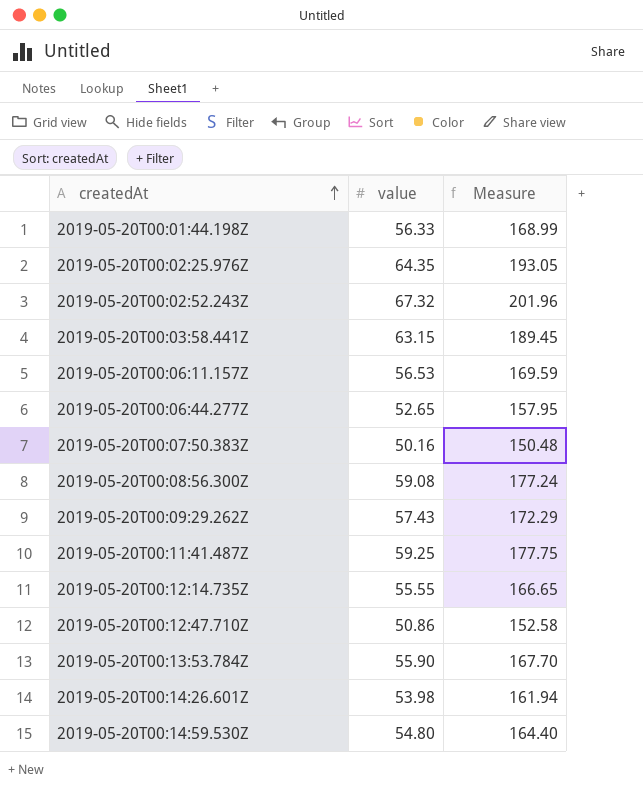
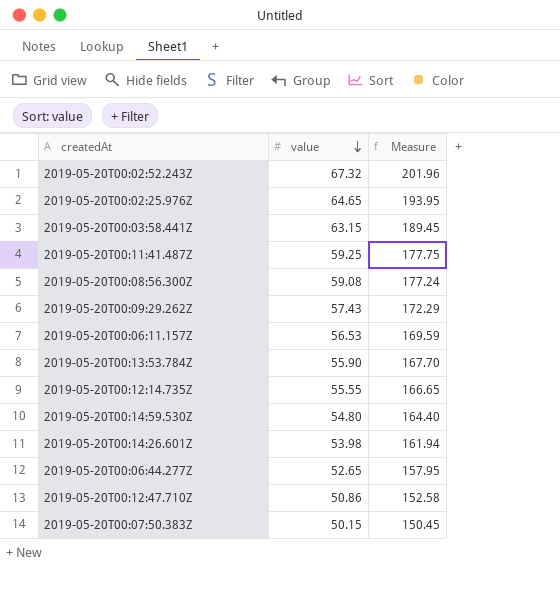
row order: createdAt ascending -> value descending
row 2019-05-20T00:01:44.198Z: 56.33 | 168.99 -> none
2019-05-20T00:02:25.976Z | value: 64.35 -> 64.65
2019-05-20T00:02:25.976Z | Measure: 193.05 -> 193.95
2019-05-20T00:07:50.383Z | value: 50.16 -> 50.15
2019-05-20T00:07:50.383Z | Measure: 150.48 -> 150.45

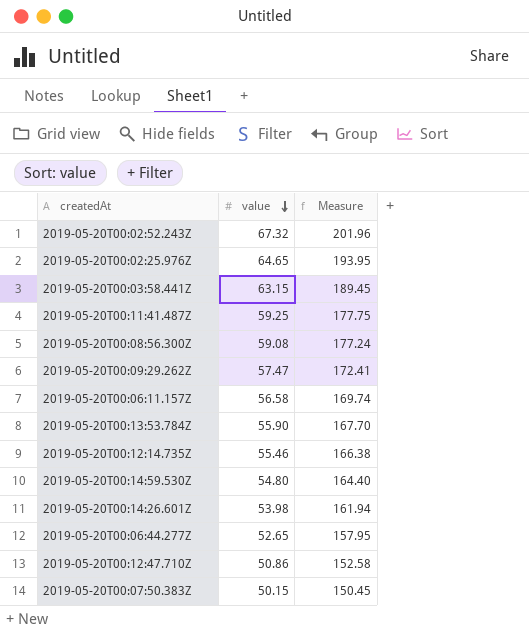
2019-05-20T00:09:29.262Z | value: 57.43 -> 57.47
2019-05-20T00:09:29.262Z | Measure: 172.29 -> 172.41
2019-05-20T00:06:11.157Z | value: 56.53 -> 56.58
2019-05-20T00:06:11.157Z | Measure: 169.59 -> 169.74
2019-05-20T00:12:14.735Z | value: 55.55 -> 55.46
2019-05-20T00:12:14.735Z | Measure: 166.65 -> 166.38

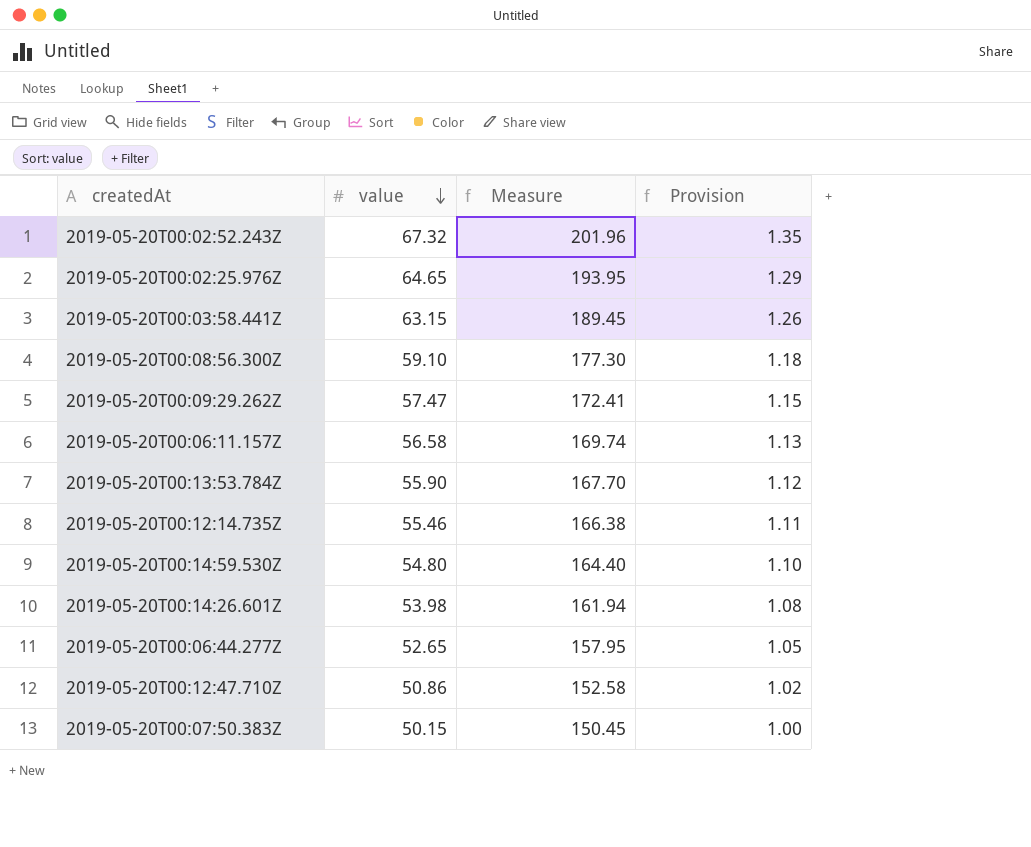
column Provision | formula: none -> [value] * 0.02
row 2019-05-20T00:11:41.487Z: 59.25 | 177.75 -> none
2019-05-20T00:08:56.300Z | value: 59.08 -> 59.10
2019-05-20T00:08:56.300Z | Measure: 177.24 -> 177.30

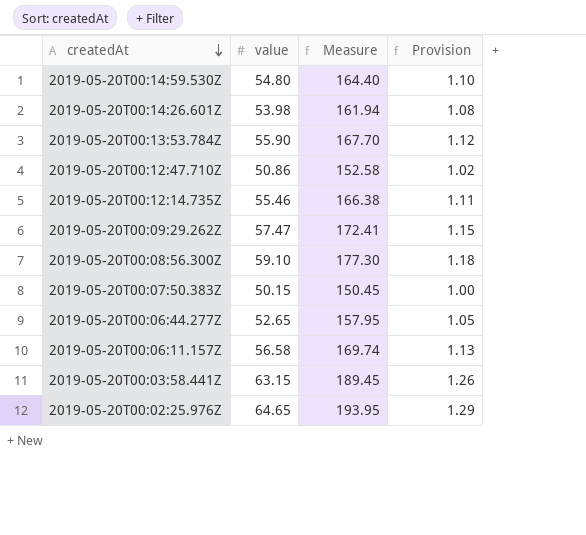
row order: value descending -> createdAt descending
row 2019-05-20T00:02:52.243Z: 67.32 | 201.96 | 1.35 -> none

